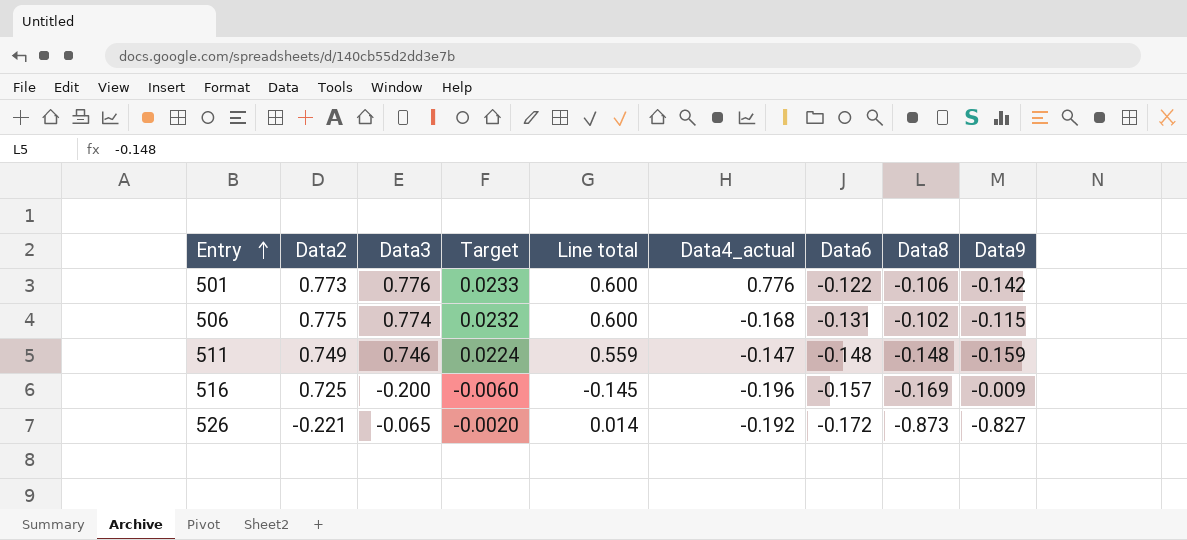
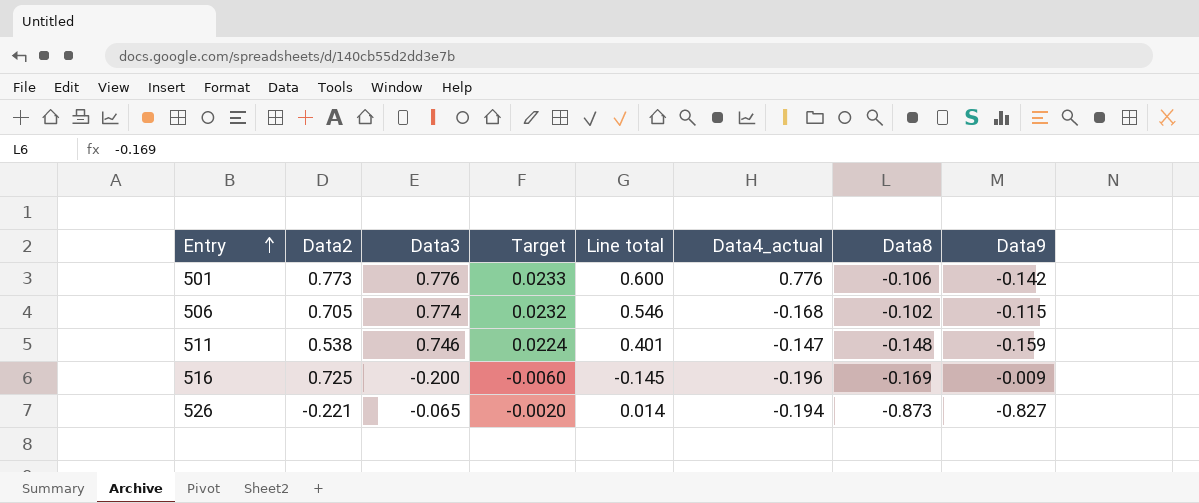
column Data6 | position: 7 -> none
506 | Data2: 0.775 -> 0.705
506 | Line total: 0.600 -> 0.546
511 | Data2: 0.749 -> 0.538
511 | Line total: 0.559 -> 0.401
526 | Data4_actual: -0.192 -> -0.194

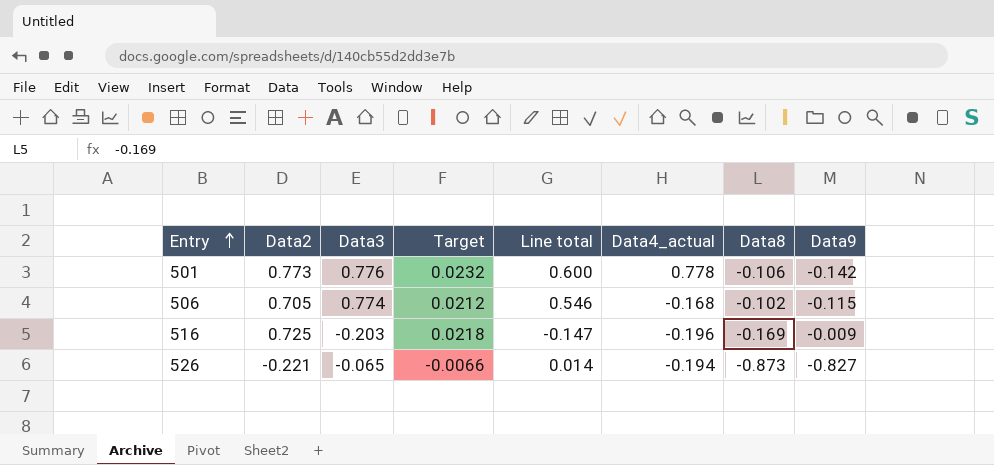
column Target | formula: [Data3] * 0.03 -> [Data2] * 0.03
row 511: 0.538 | 0.746 | 0.0224 | 0.401 | -0.147 | -0.148 | -0.159 -> none
501 | Data4_actual: 0.776 -> 0.778
516 | Data3: -0.200 -> -0.203
516 | Line total: -0.145 -> -0.147

